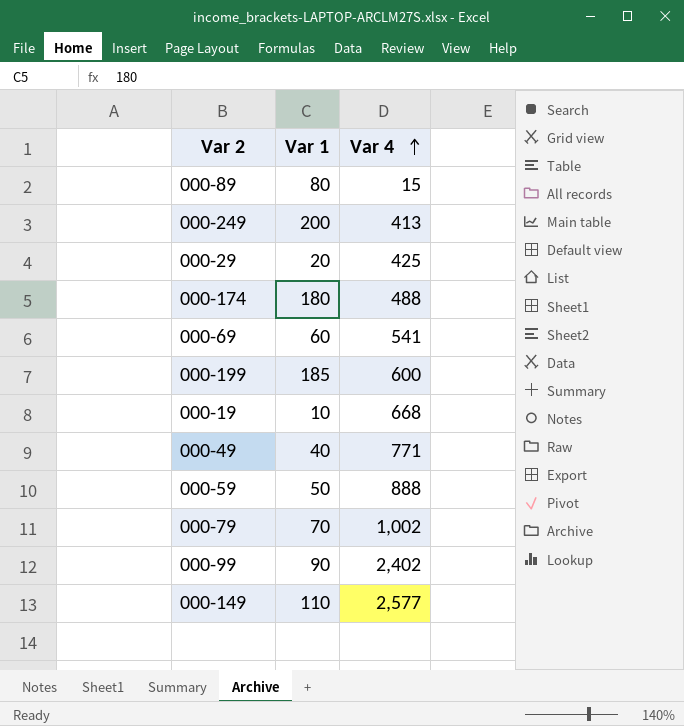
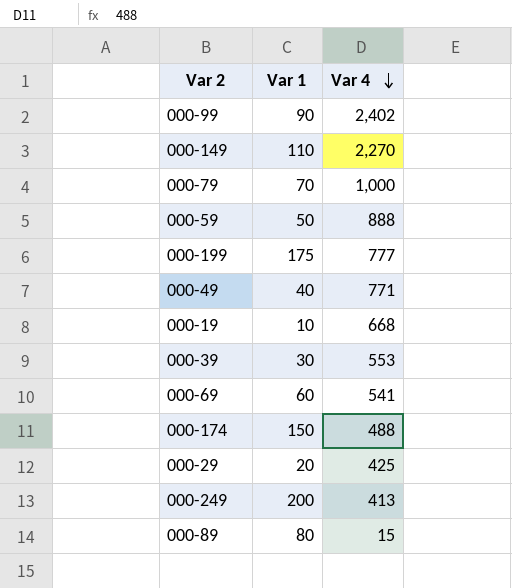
row order: Var 4 ascending -> Var 4 descending
000-149 | Var 4: 2,577 -> 2,270
000-79 | Var 4: 1,002 -> 1,000
000-199 | Var 1: 185 -> 175
000-199 | Var 4: 600 -> 777
row 000-39: none -> 30 | 553
000-174 | Var 1: 180 -> 150

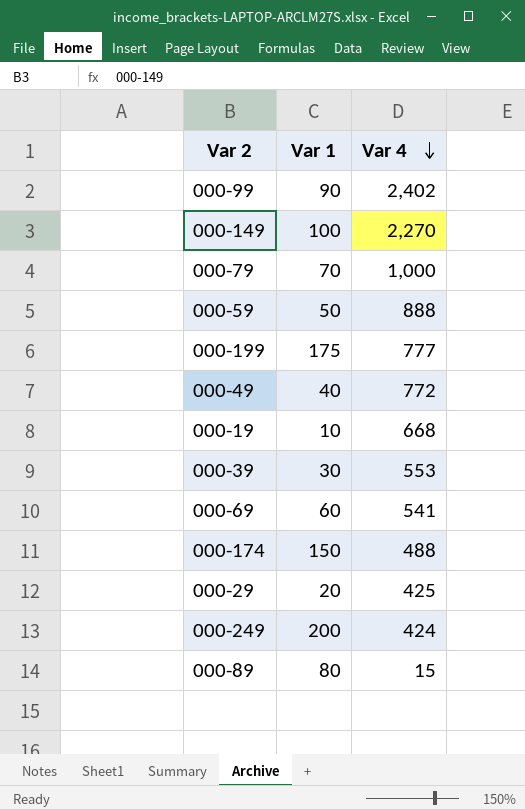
000-149 | Var 1: 110 -> 100
000-49 | Var 4: 771 -> 772
000-249 | Var 4: 413 -> 424

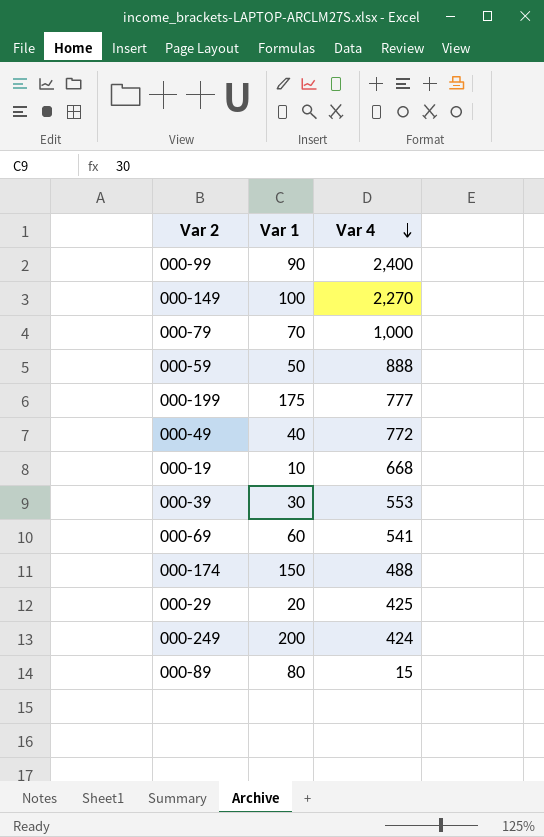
000-99 | Var 4: 2,402 -> 2,400

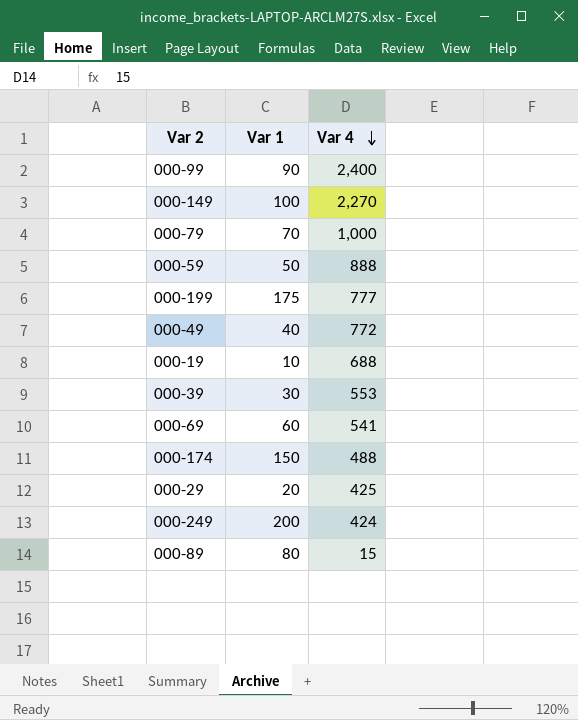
000-19 | Var 4: 668 -> 688

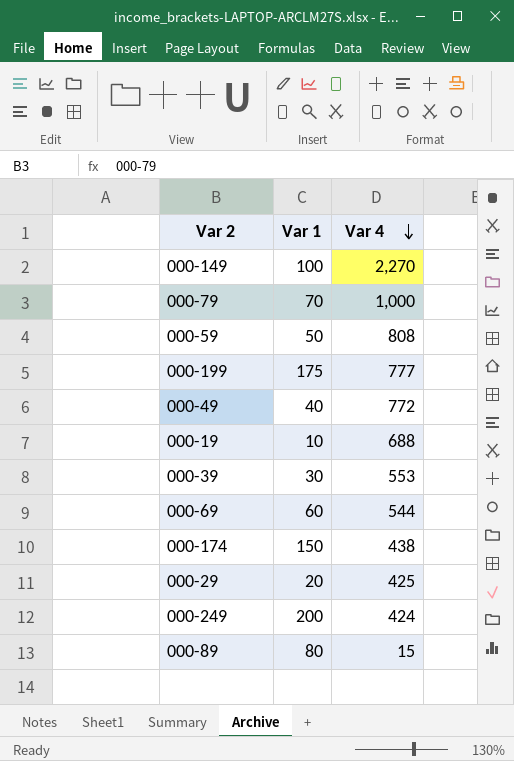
row 000-99: 90 | 2,400 -> none
000-59 | Var 4: 888 -> 808
000-69 | Var 4: 541 -> 544
000-174 | Var 4: 488 -> 438

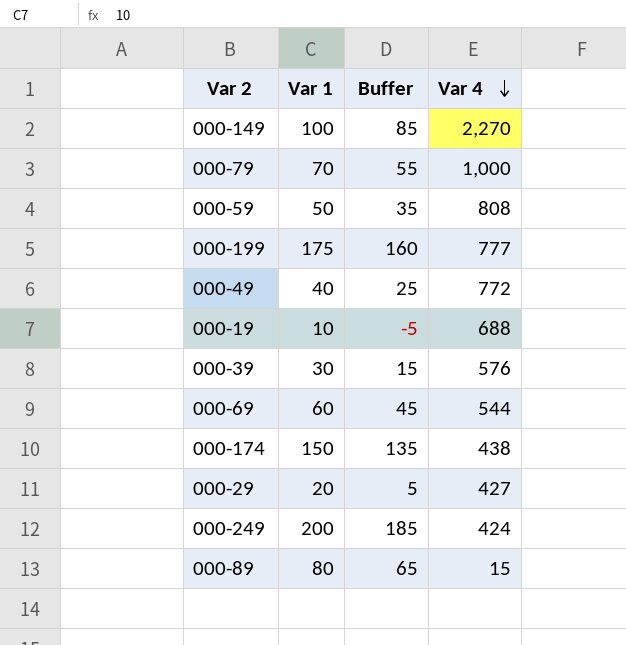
column Buffer | formula: none -> [Var 1] - 15
000-39 | Var 4: 553 -> 576
000-29 | Var 4: 425 -> 427

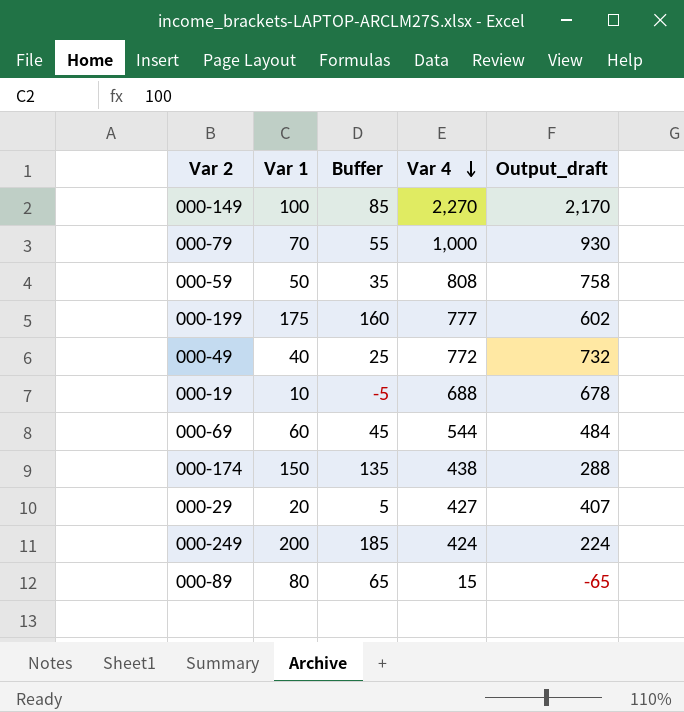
column Output_draft | formula: none -> [Var 4] - [Var 1]
row 000-39: 30 | 15 | 576 -> none

